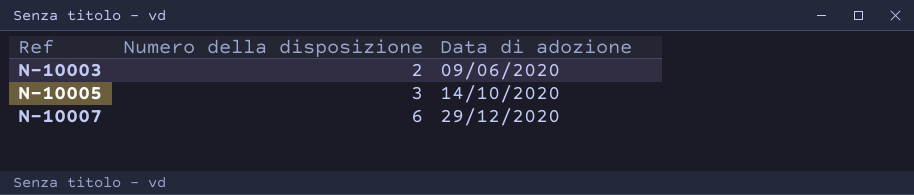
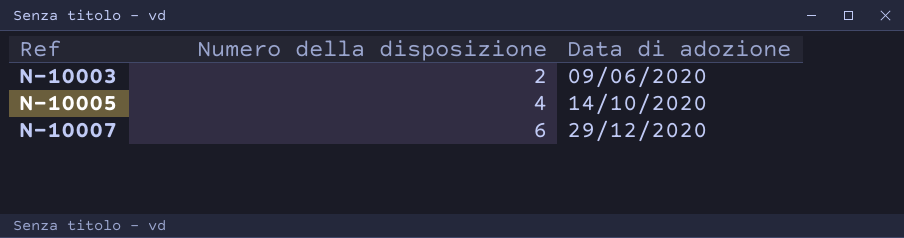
N-10005 | Numero della disposizione: 3 -> 4

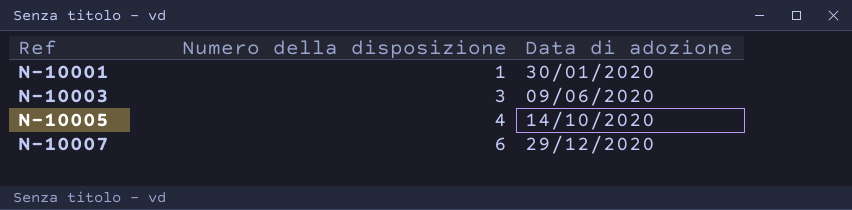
row N-10001: none -> 1 | 30/01/2020
N-10003 | Numero della disposizione: 2 -> 3

